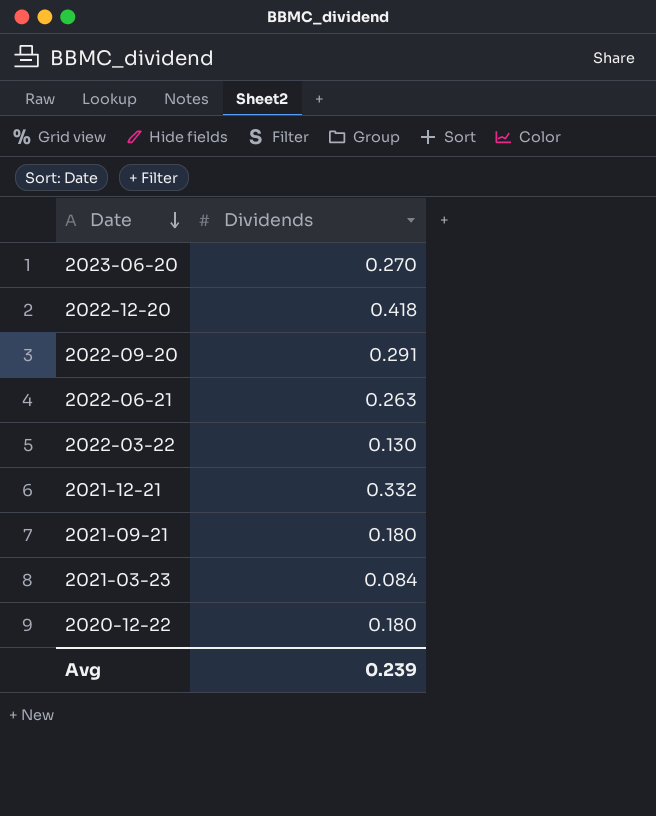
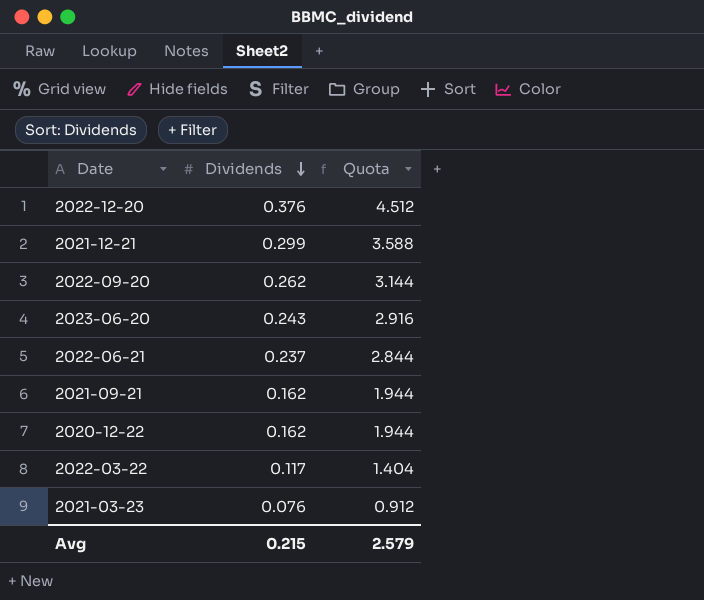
row order: Date descending -> Dividends descending
column Quota | formula: none -> [Dividends] * 12
2022-12-20 | Dividends: 0.418 -> 0.376
2021-12-21 | Dividends: 0.332 -> 0.299
2022-09-20 | Dividends: 0.291 -> 0.262
2023-06-20 | Dividends: 0.270 -> 0.243
2022-06-21 | Dividends: 0.263 -> 0.237
2021-09-21 | Dividends: 0.180 -> 0.162
2020-12-22 | Dividends: 0.180 -> 0.162
2022-03-22 | Dividends: 0.130 -> 0.117
2021-03-23 | Dividends: 0.084 -> 0.076
Avg | Dividends: 0.239 -> 0.215

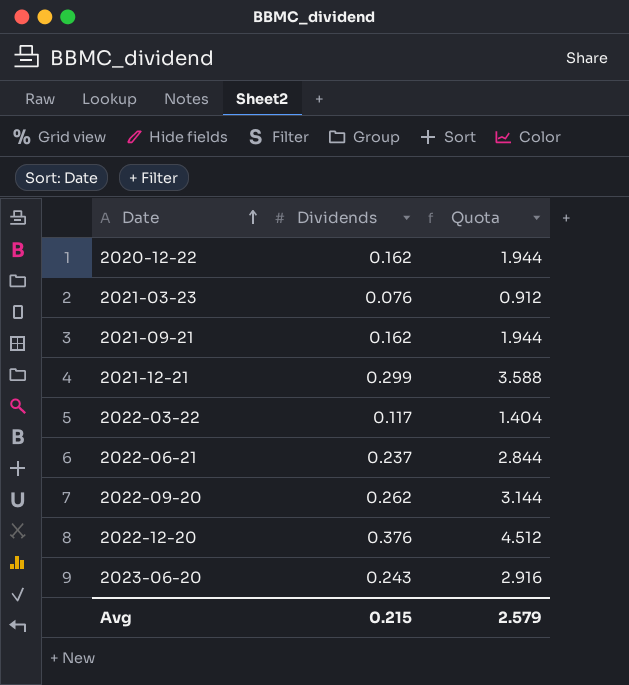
row order: Dividends descending -> Date ascending

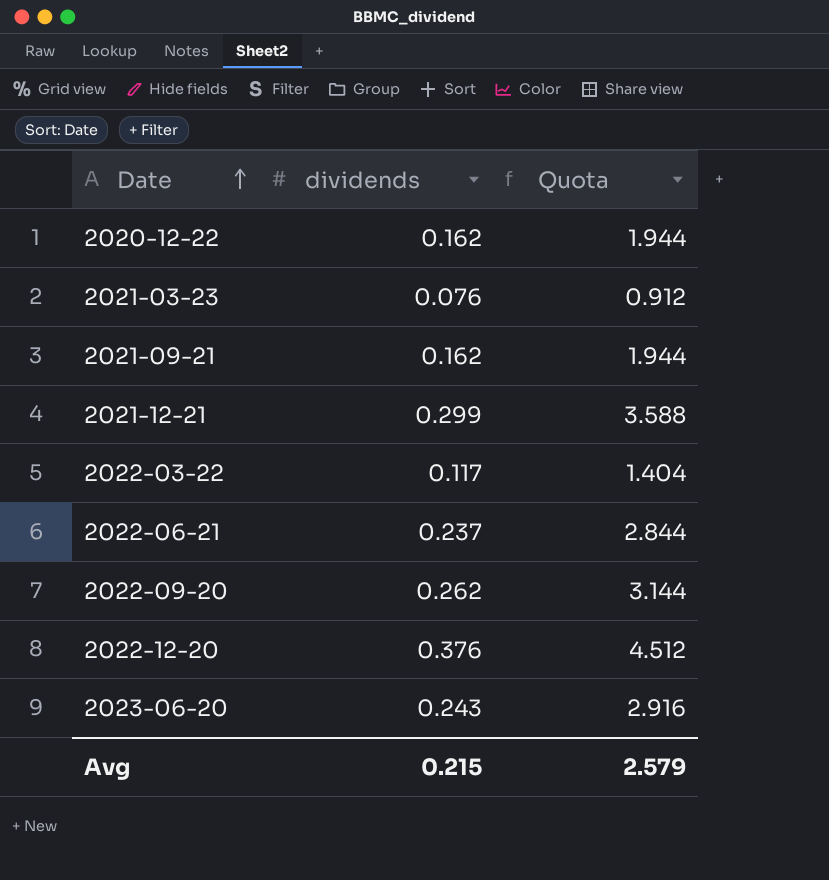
column name: Dividends -> dividends

